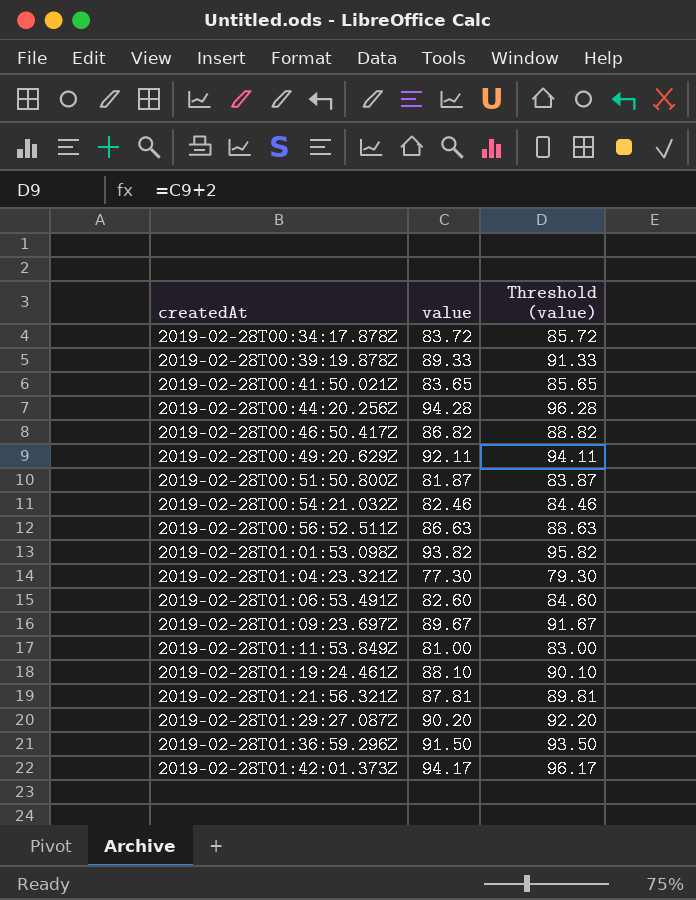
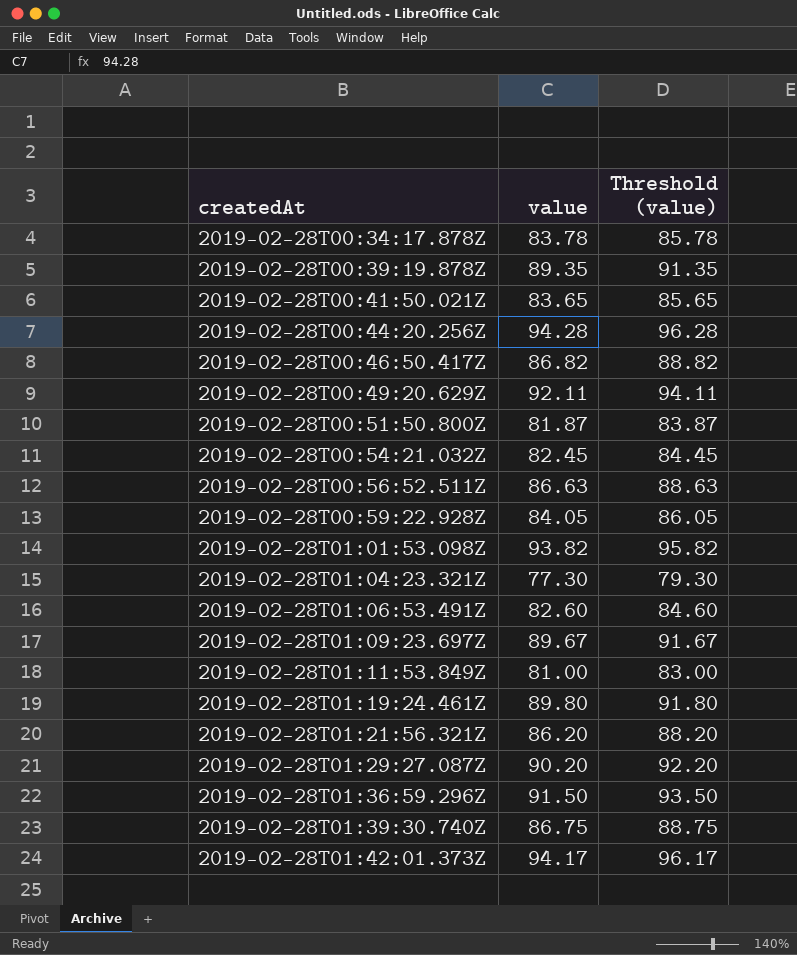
2019-02-28T00:34:17.878Z | value: 83.72 -> 83.78
2019-02-28T00:34:17.878Z | Threshold (value): 85.72 -> 85.78
2019-02-28T00:39:19.878Z | value: 89.33 -> 89.35
2019-02-28T00:39:19.878Z | Threshold (value): 91.33 -> 91.35
2019-02-28T00:54:21.032Z | value: 82.46 -> 82.45
2019-02-28T00:54:21.032Z | Threshold (value): 84.46 -> 84.45
row 2019-02-28T00:59:22.928Z: none -> 84.05 | 86.05
2019-02-28T01:19:24.461Z | value: 88.10 -> 89.80
2019-02-28T01:19:24.461Z | Threshold (value): 90.10 -> 91.80
2019-02-28T01:21:56.321Z | value: 87.81 -> 86.20
2019-02-28T01:21:56.321Z | Threshold (value): 89.81 -> 88.20
row 2019-02-28T01:39:30.740Z: none -> 86.75 | 88.75

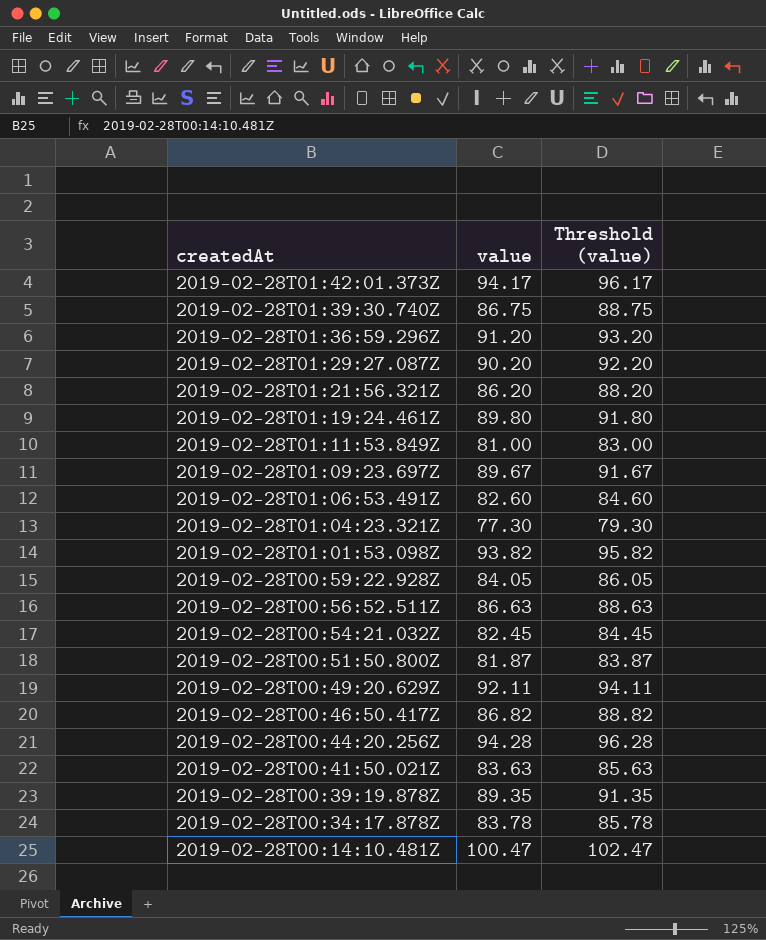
row order: createdAt ascending -> createdAt descending
2019-02-28T01:36:59.296Z | value: 91.50 -> 91.20
2019-02-28T01:36:59.296Z | Threshold (value): 93.50 -> 93.20
2019-02-28T00:41:50.021Z | value: 83.65 -> 83.63
2019-02-28T00:41:50.021Z | Threshold (value): 85.65 -> 85.63
row 2019-02-28T00:14:10.481Z: none -> 100.47 | 102.47

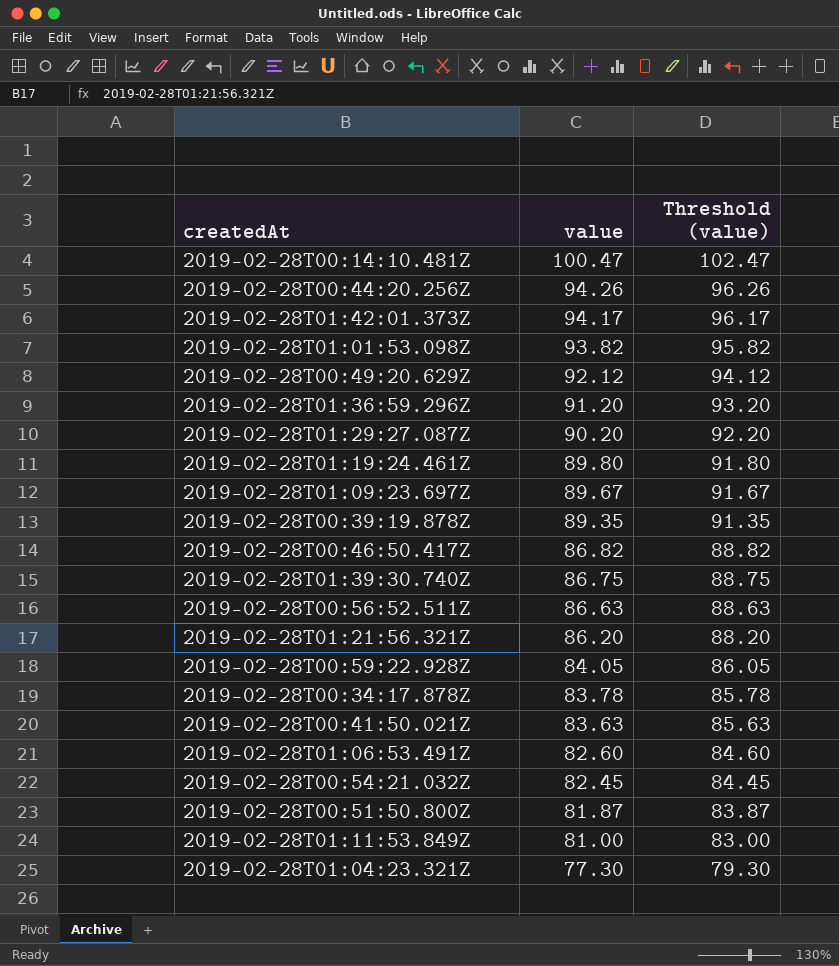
row order: createdAt descending -> value descending
2019-02-28T00:44:20.256Z | value: 94.28 -> 94.26
2019-02-28T00:44:20.256Z | Threshold (value): 96.28 -> 96.26
2019-02-28T00:49:20.629Z | value: 92.11 -> 92.12
2019-02-28T00:49:20.629Z | Threshold (value): 94.11 -> 94.12

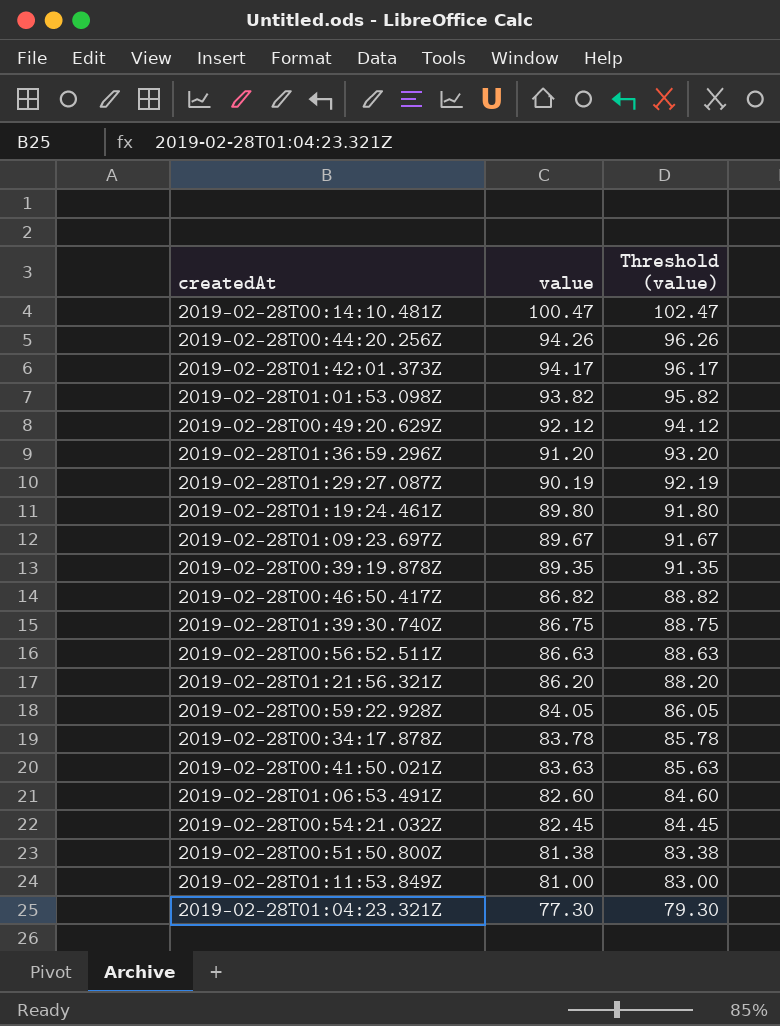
2019-02-28T01:29:27.087Z | value: 90.20 -> 90.19
2019-02-28T01:29:27.087Z | Threshold (value): 92.20 -> 92.19
2019-02-28T00:51:50.800Z | value: 81.87 -> 81.38
2019-02-28T00:51:50.800Z | Threshold (value): 83.87 -> 83.38

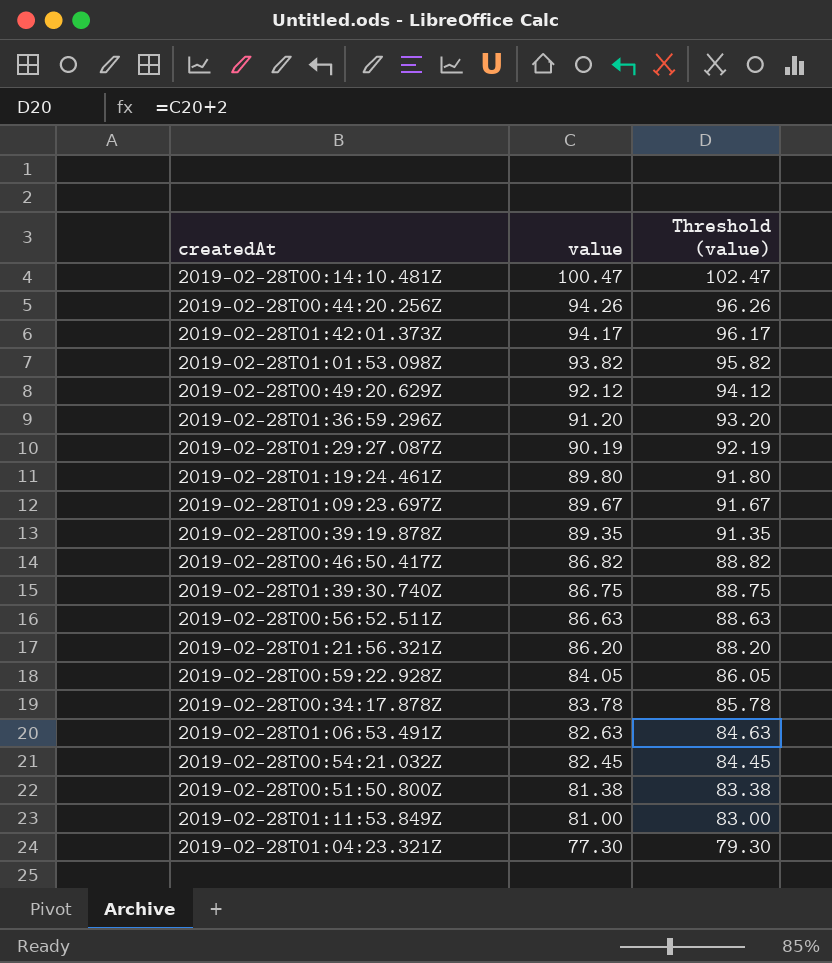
row 2019-02-28T00:41:50.021Z: 83.63 | 85.63 -> none
2019-02-28T01:06:53.491Z | value: 82.60 -> 82.63
2019-02-28T01:06:53.491Z | Threshold (value): 84.60 -> 84.63

